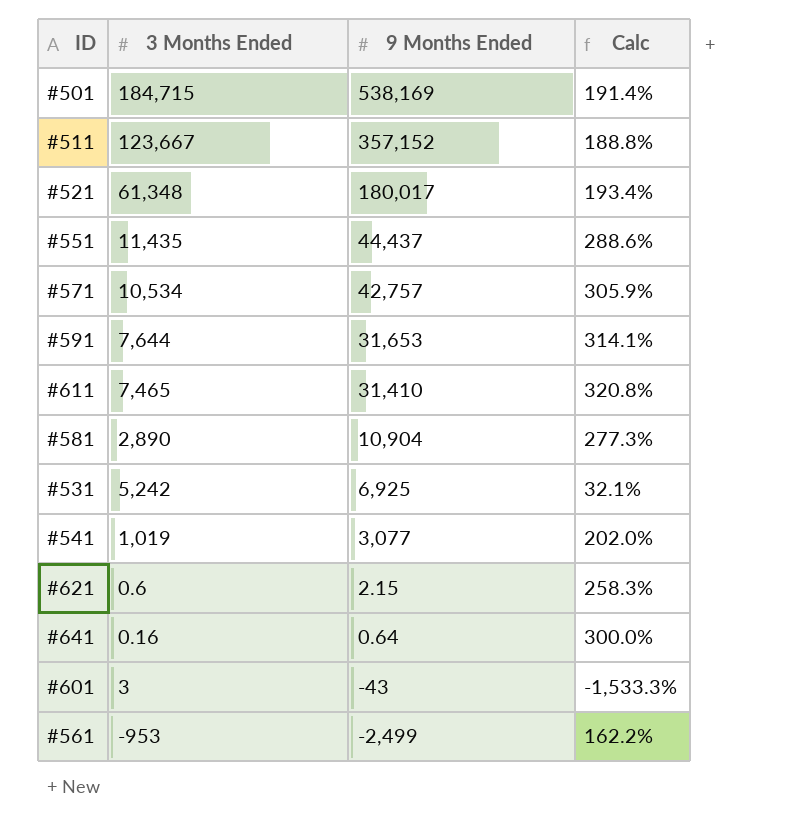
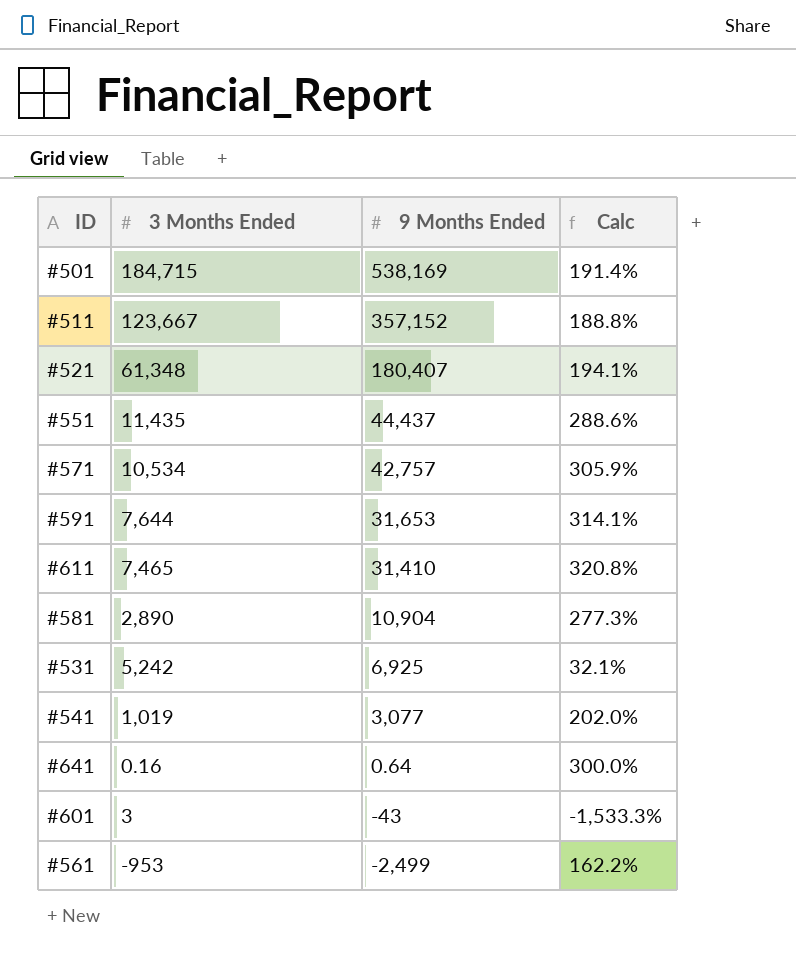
row #621: 0.6 | 2.15 | 258.3% -> none
#521 | 9 Months Ended: 180,017 -> 180,407
#521 | Calc: 193.4% -> 194.1%

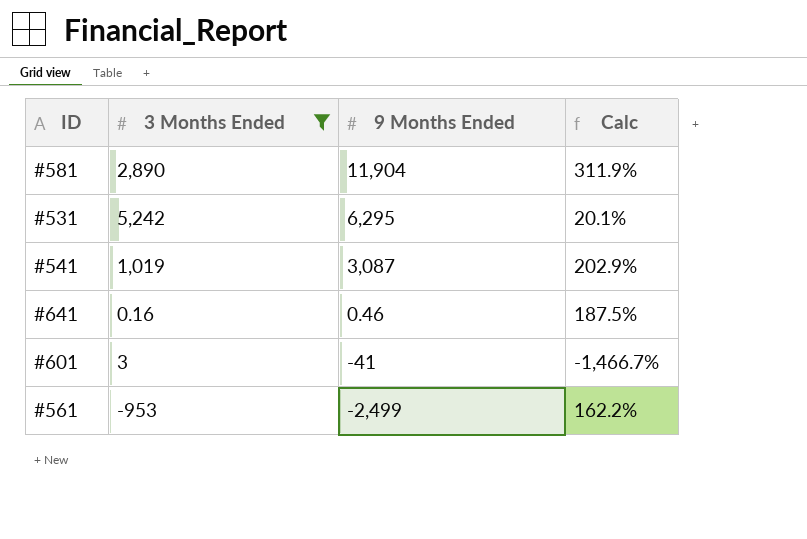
filter: none -> 3 Months Ended <= 5,242
#581 | 9 Months Ended: 10,904 -> 11,904
#581 | Calc: 277.3% -> 311.9%
#531 | 9 Months Ended: 6,925 -> 6,295
#531 | Calc: 32.1% -> 20.1%
#541 | 9 Months Ended: 3,077 -> 3,087
#541 | Calc: 202.0% -> 202.9%
#641 | 9 Months Ended: 0.64 -> 0.46
#641 | Calc: 300.0% -> 187.5%
#601 | 9 Months Ended: -43 -> -41
#601 | Calc: -1,533.3% -> -1,466.7%

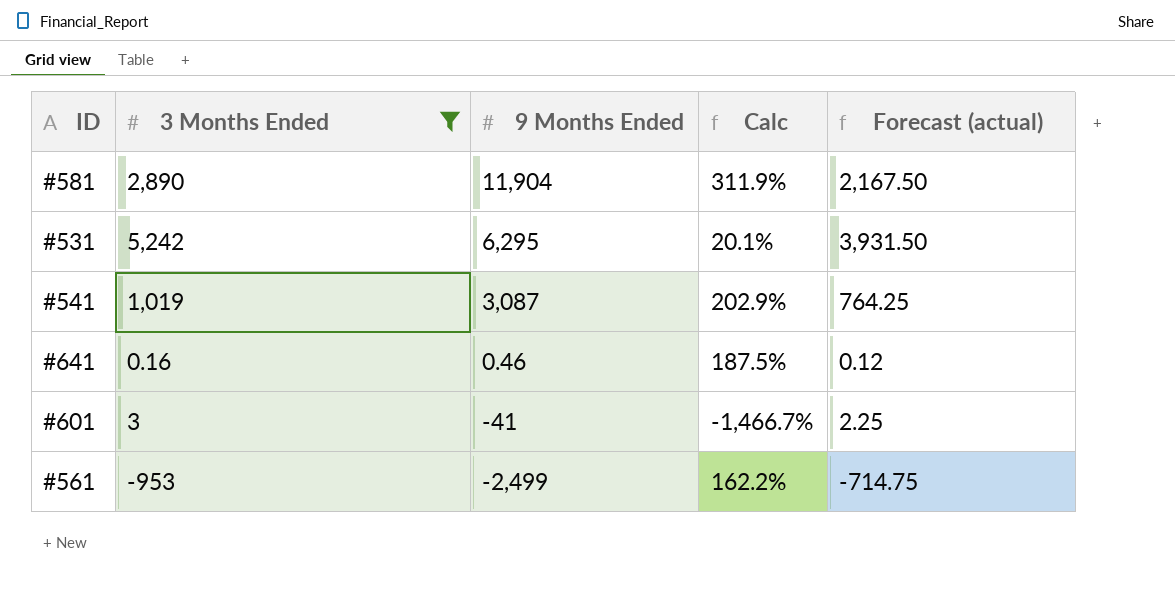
column Forecast (actual) | formula: none -> [3 Months Ended] * 0.75

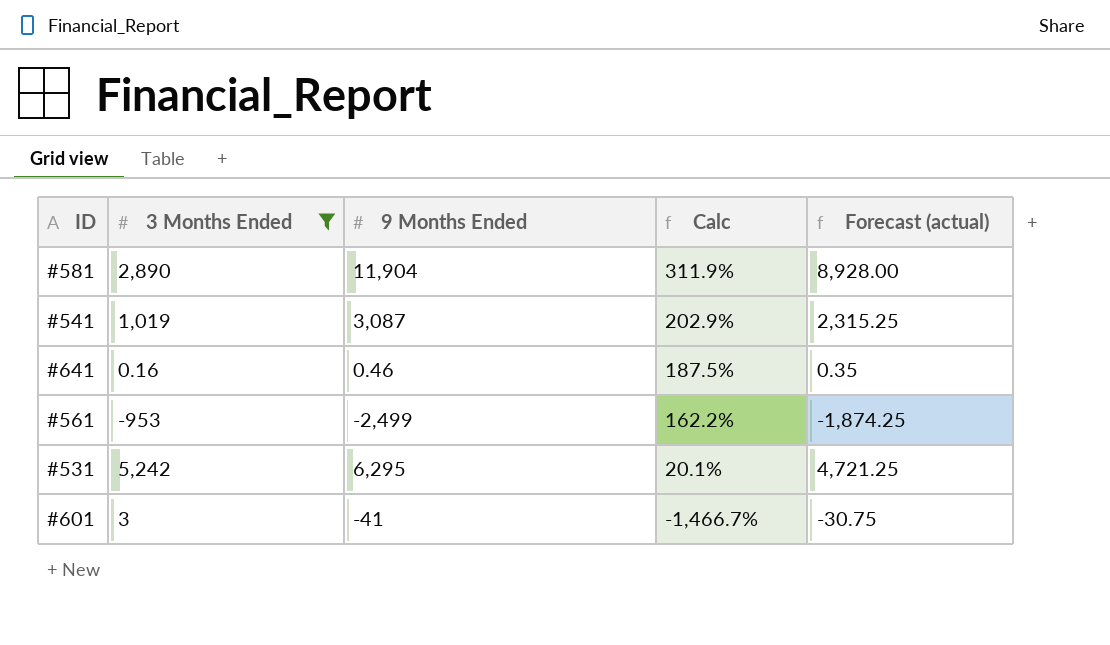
row order: 9 Months Ended descending -> Calc descending
column Forecast (actual) | formula: [3 Months Ended] * 0.75 -> [9 Months Ended] * 0.75

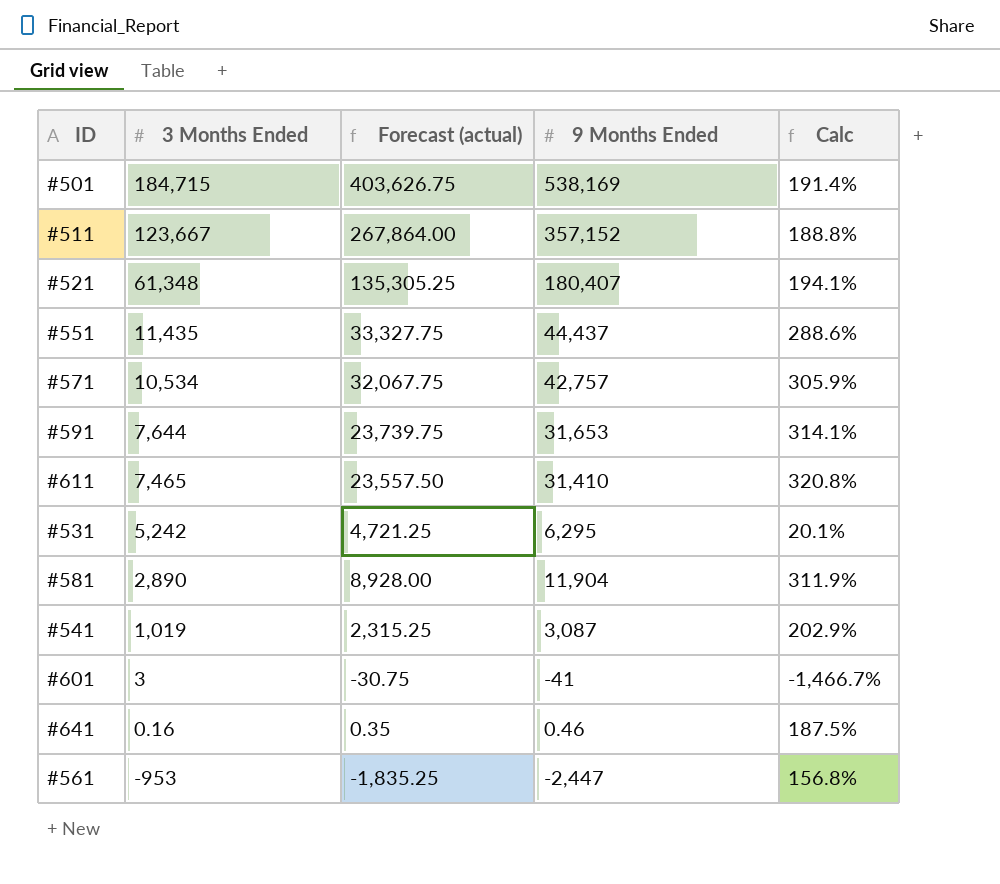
filter: 3 Months Ended <= 5,242 -> none
row order: Calc descending -> 3 Months Ended descending
column Forecast (actual) | position: 5 -> 3
#561 | Forecast (actual): -1,874.25 -> -1,835.25
#561 | 9 Months Ended: -2,499 -> -2,447
#561 | Calc: 162.2% -> 156.8%

